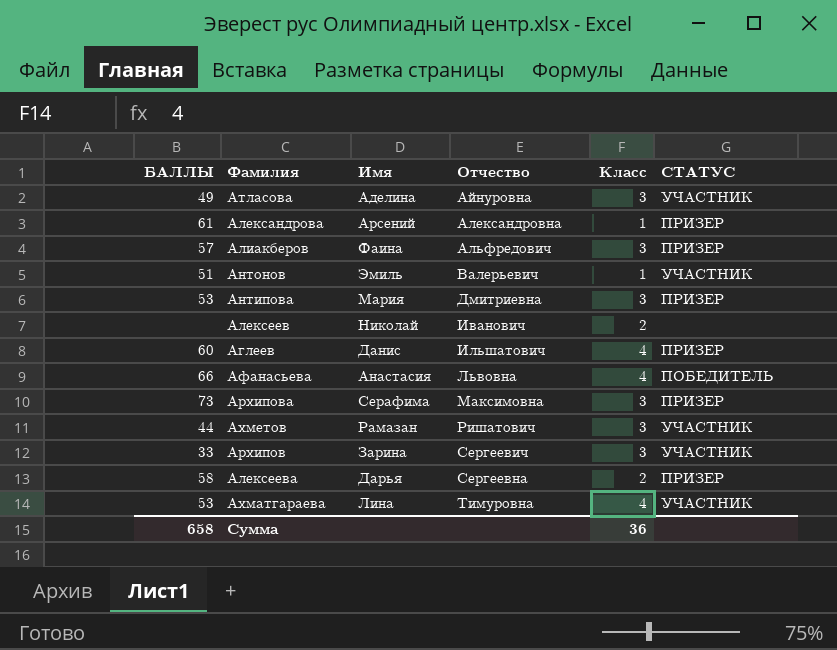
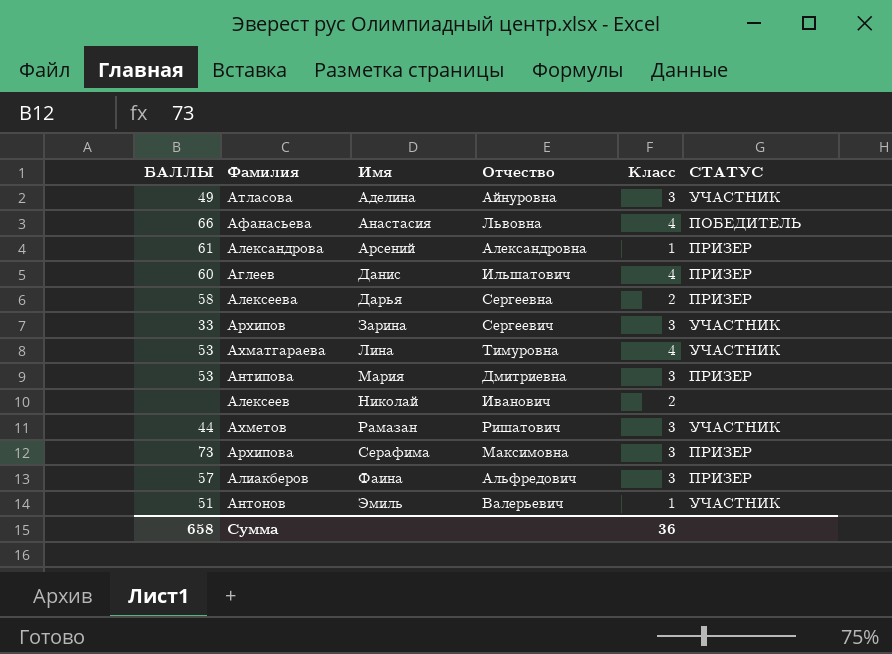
row order: Отчество ascending -> Имя ascending

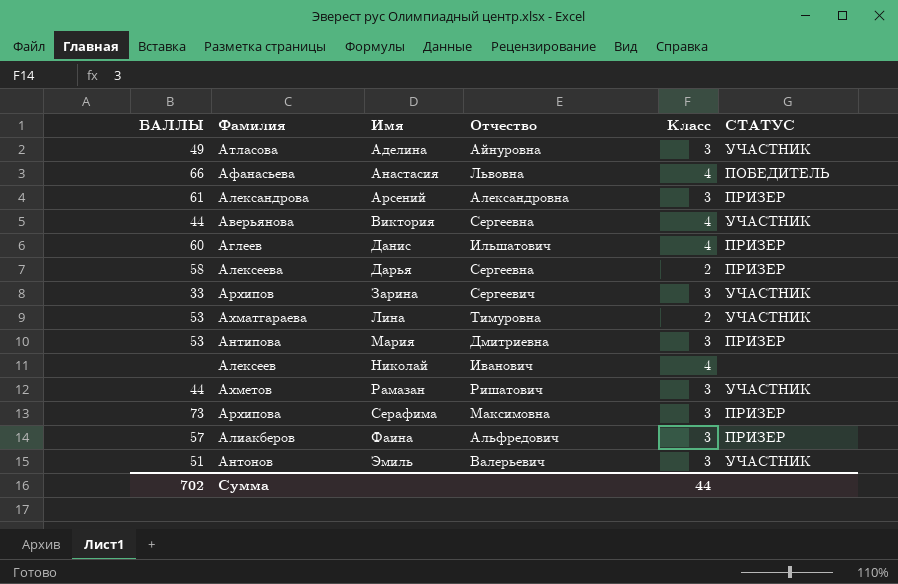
Александрова | Класс: 1 -> 3
row Аверьянова: none -> 44 | Виктория | Сергеевна | 4 | УЧАСТНИК
Ахматгараева | Класс: 4 -> 2
Алексеев | Класс: 2 -> 4
Антонов | Класс: 1 -> 3
Сумма | БАЛЛЫ: 658 -> 702
Сумма | Класс: 36 -> 44

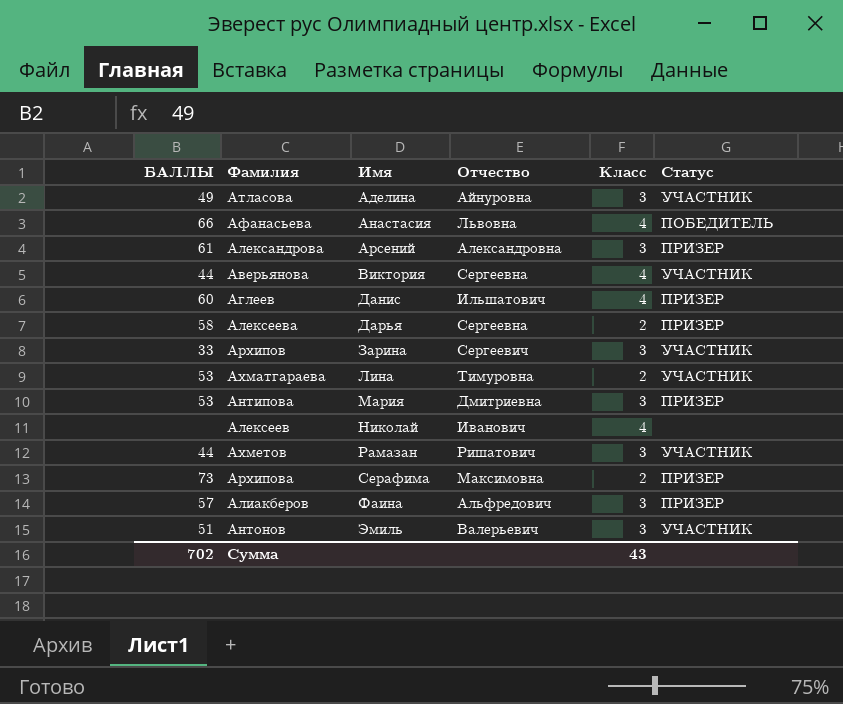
column name: СТАТУС -> Статус
Архипова | Класс: 3 -> 2
Сумма | Класс: 44 -> 43

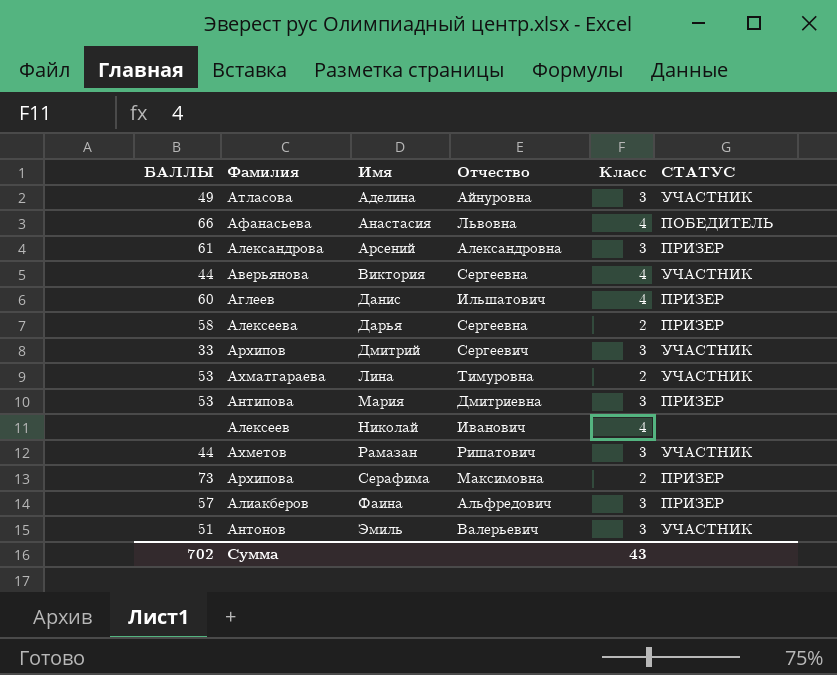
column name: Статус -> СТАТУС
Архипов | Имя: Зарина -> Дмитрий

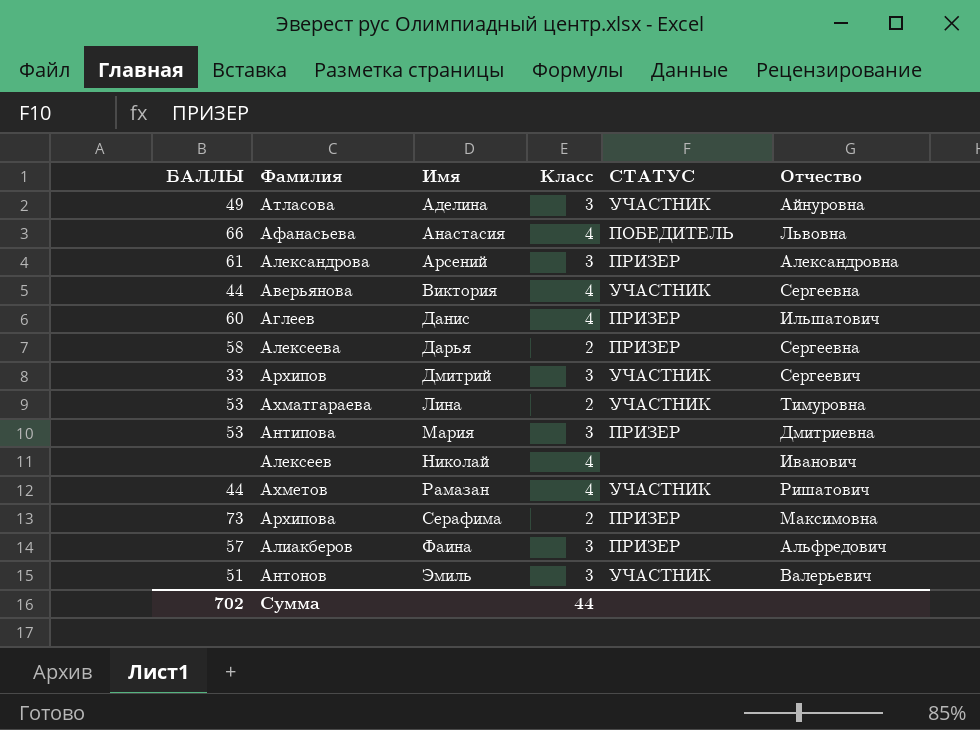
column Отчество | position: 4 -> 6
Ахметов | Класс: 3 -> 4
Сумма | Класс: 43 -> 44

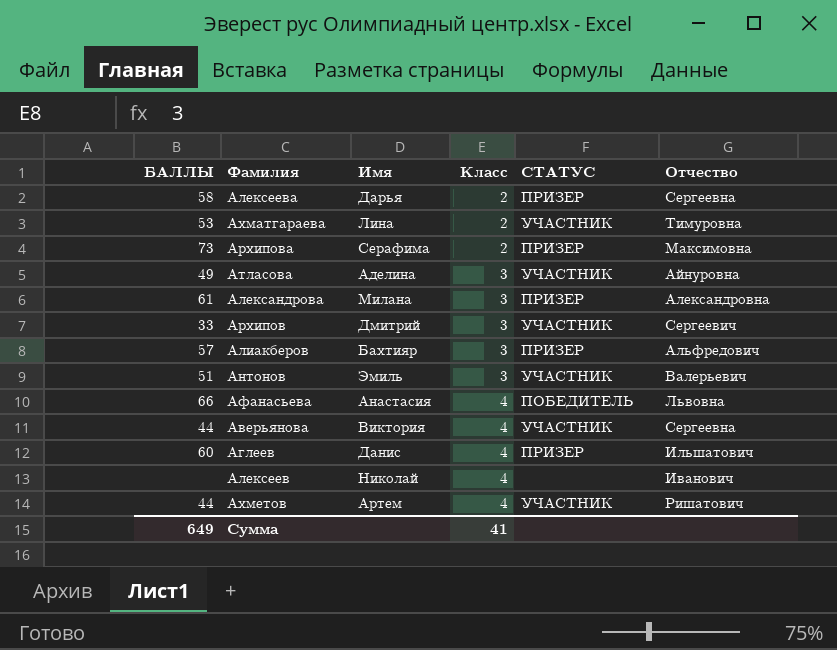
row order: Имя ascending -> Класс ascending
row Антипова: 53 | Мария | 3 | ПРИЗЕР | Дмитриевна -> none
Александрова | Имя: Арсений -> Милана
Алиакберов | Имя: Фаина -> Бахтияр
Ахметов | Имя: Рамазан -> Артем
Сумма | БАЛЛЫ: 702 -> 649
Сумма | Класс: 44 -> 41

